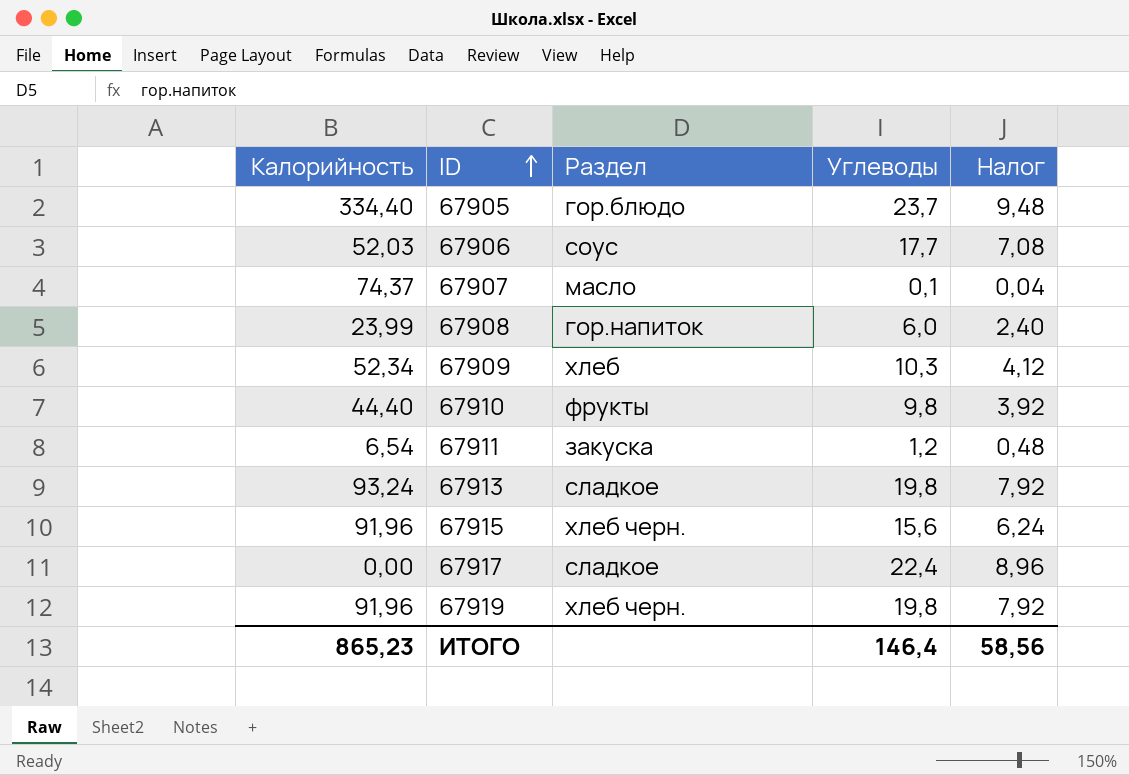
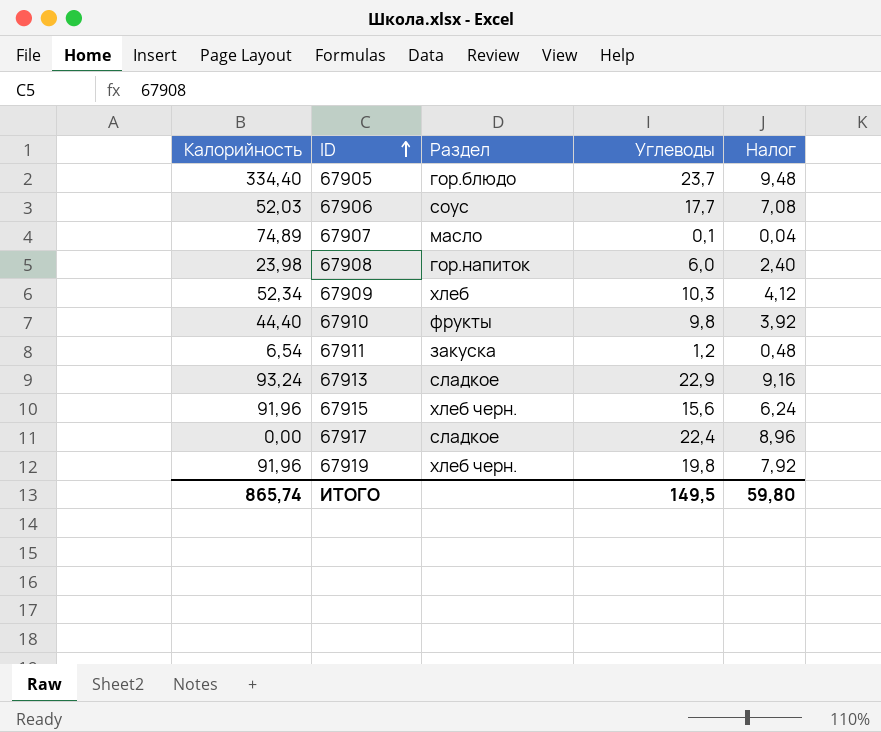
67907 | Калорийность: 74,37 -> 74,89
67908 | Калорийность: 23,99 -> 23,98
67913 | Углеводы: 19,8 -> 22,9
67913 | Налог: 7,92 -> 9,16
ИТОГО | Калорийность: 865,23 -> 865,74
ИТОГО | Углеводы: 146,4 -> 149,5
ИТОГО | Налог: 58,56 -> 59,80

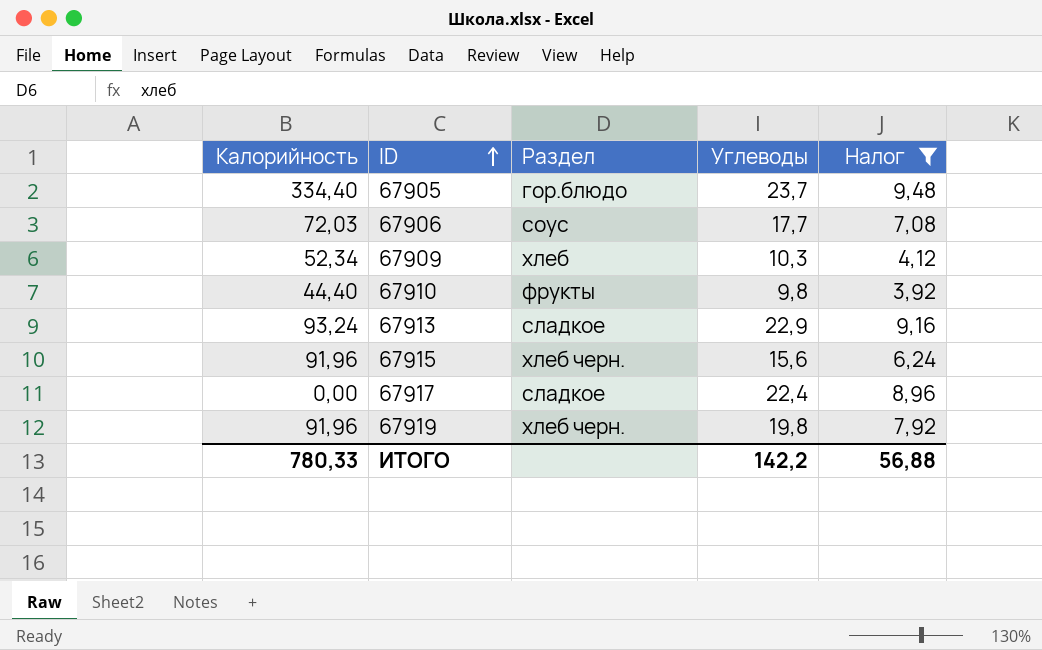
filter: none -> Налог >= 3,92
67906 | Калорийность: 52,03 -> 72,03
ИТОГО | Калорийность: 865,74 -> 780,33
ИТОГО | Углеводы: 149,5 -> 142,2
ИТОГО | Налог: 59,80 -> 56,88

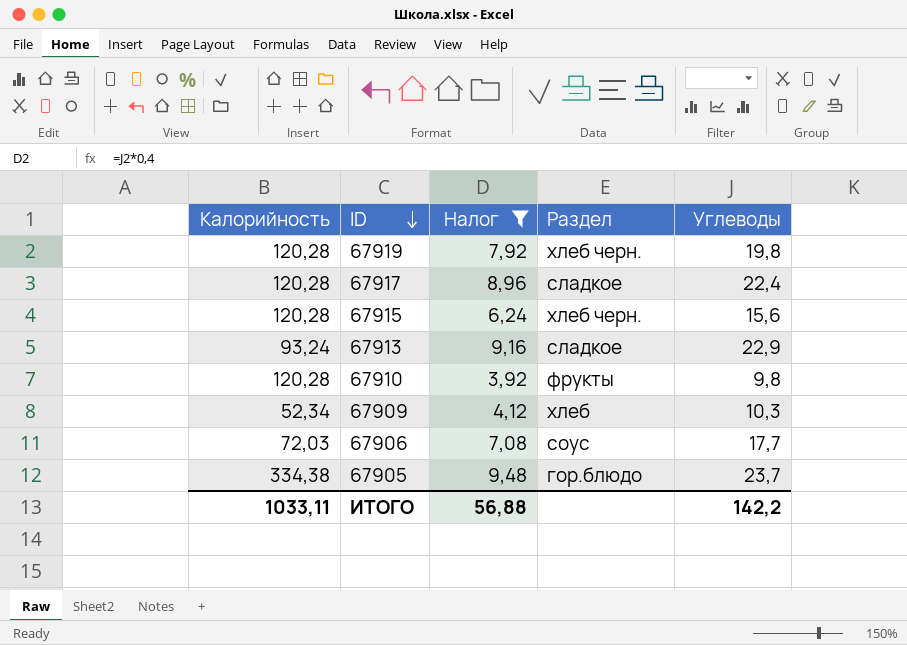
row order: ID ascending -> ID descending
column Налог | position: 5 -> 3
67919 | Калорийность: 91,96 -> 120,28
67917 | Калорийность: 0,00 -> 120,28
67915 | Калорийность: 91,96 -> 120,28
67910 | Калорийность: 44,40 -> 120,28
67905 | Калорийность: 334,40 -> 334,38
ИТОГО | Калорийность: 780,33 -> 1033,11

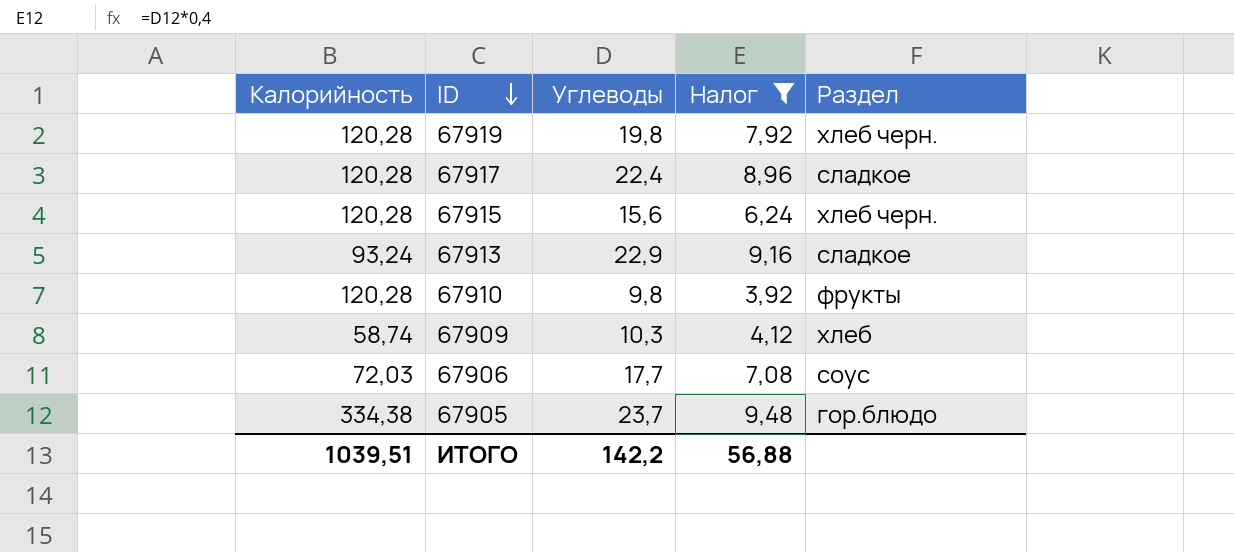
column Углеводы | position: 5 -> 3
67909 | Калорийность: 52,34 -> 58,74
ИТОГО | Калорийность: 1033,11 -> 1039,51

